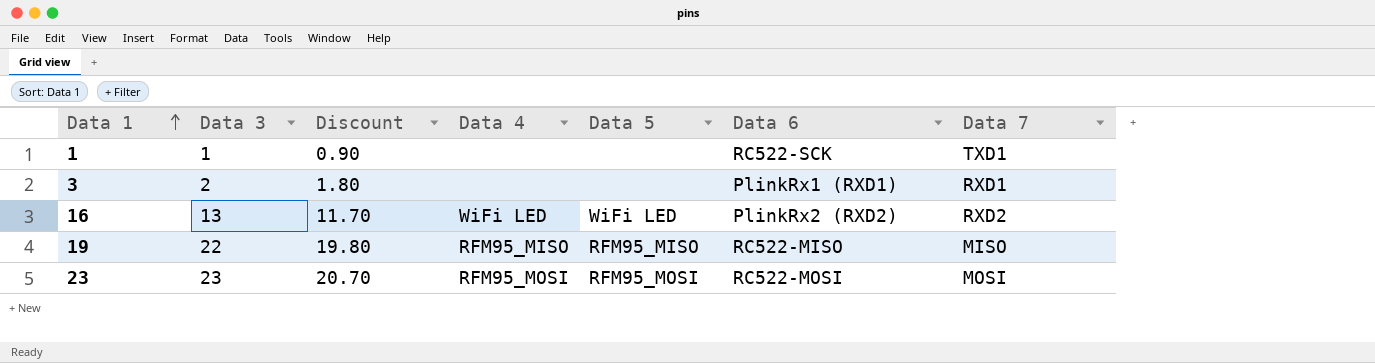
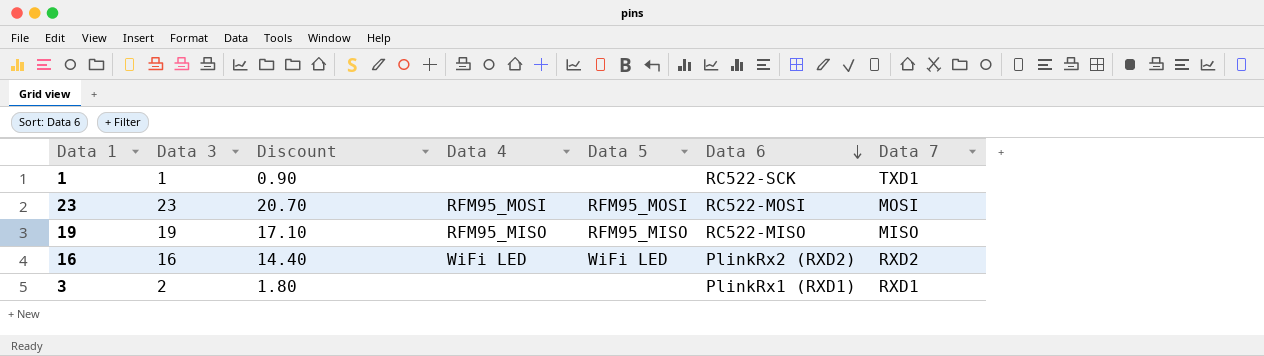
row order: Data 1 ascending -> Data 6 descending
19 | Data 3: 22 -> 19
19 | Discount: 19.80 -> 17.10
16 | Data 3: 13 -> 16
16 | Discount: 11.70 -> 14.40

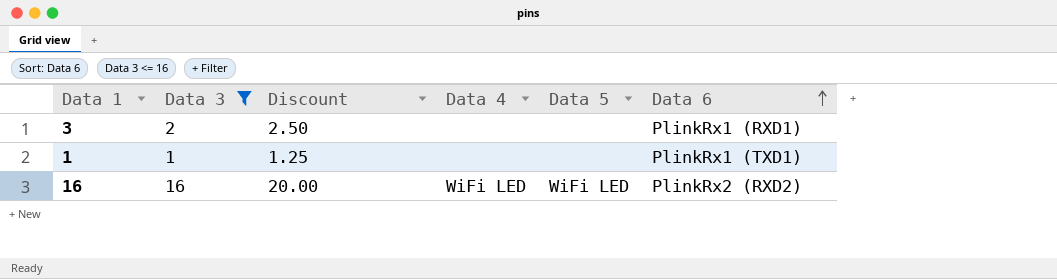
filter: none -> Data 3 <= 16
row order: Data 6 descending -> Data 6 ascending
column Data 7 | position: 7 -> none
column Discount | formula: [Data 3] * 0.9 -> [Data 3] * 1.25
1 | Data 6: RC522-SCK -> PlinkRx1 (TXD1)

